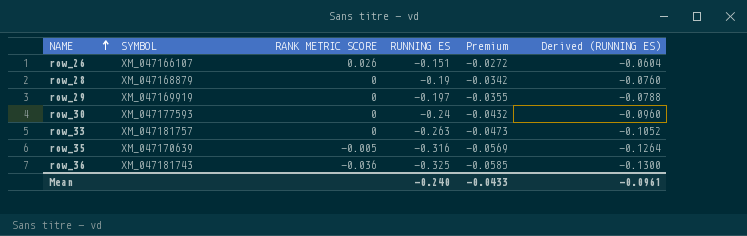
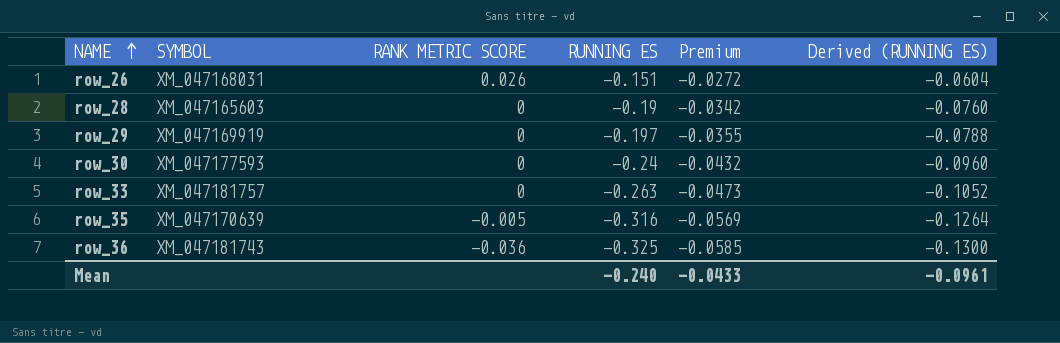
row_26 | SYMBOL: XM_047166107 -> XM_047168031
row_28 | SYMBOL: XM_047168879 -> XM_047165603

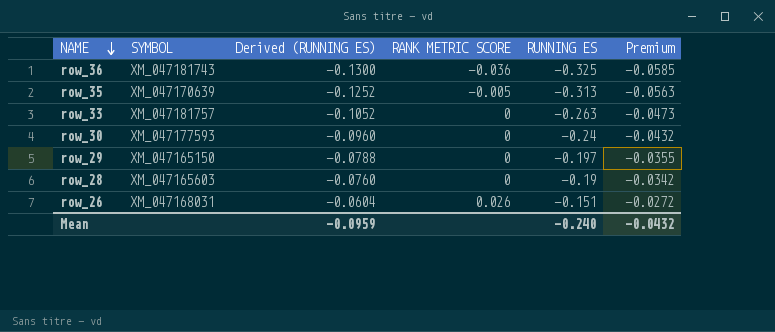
row order: NAME ascending -> NAME descending
column Derived (RUNNING ES) | position: 6 -> 3
row_35 | Derived (RUNNING ES): -0.1264 -> -0.1252
row_35 | RUNNING ES: -0.316 -> -0.313
row_35 | Premium: -0.0569 -> -0.0563
row_29 | SYMBOL: XM_047169919 -> XM_047165150
Mean | Derived (RUNNING ES): -0.0961 -> -0.0959
Mean | Premium: -0.0433 -> -0.0432

